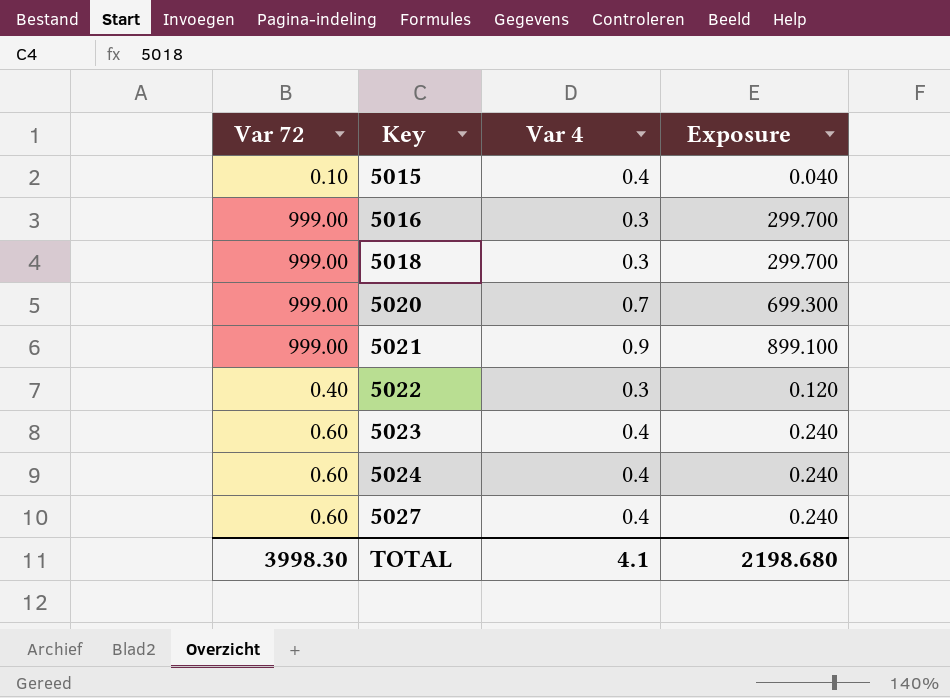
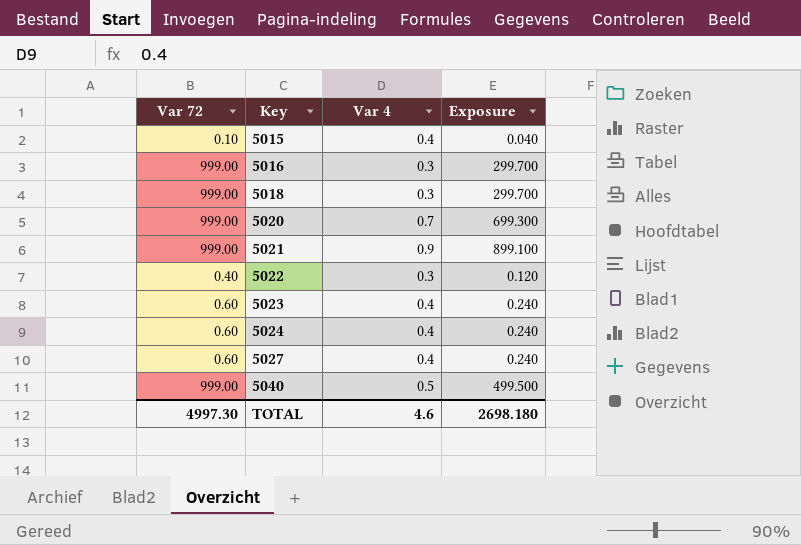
row 5040: none -> 999.00 | 0.5 | 499.500
TOTAL | Var 72: 3998.30 -> 4997.30
TOTAL | Var 4: 4.1 -> 4.6
TOTAL | Exposure: 2198.680 -> 2698.180

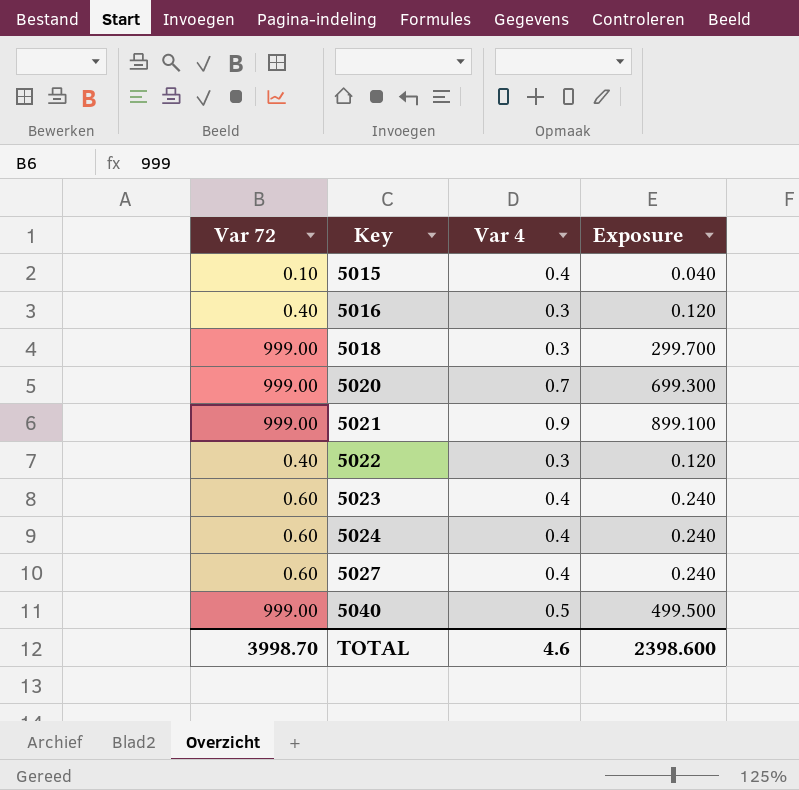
5016 | Var 72: 999.00 -> 0.40
5016 | Exposure: 299.700 -> 0.120
TOTAL | Var 72: 4997.30 -> 3998.70
TOTAL | Exposure: 2698.180 -> 2398.600

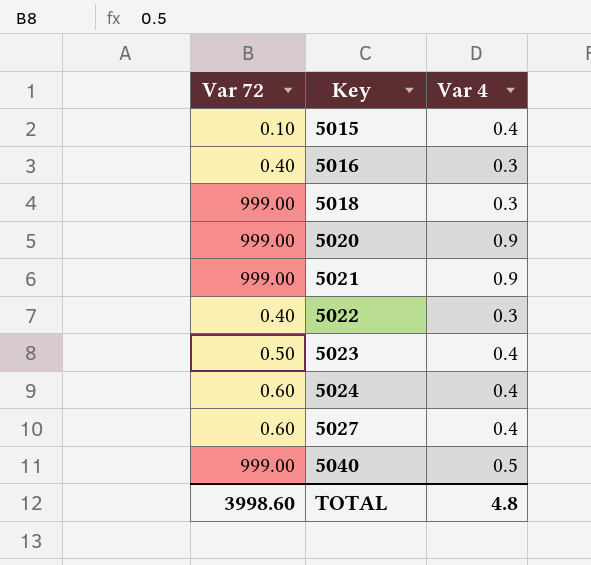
column Exposure | formula: [Var 72] * [Var 4] -> none
5020 | Var 4: 0.7 -> 0.9
5023 | Var 72: 0.60 -> 0.50
TOTAL | Var 72: 3998.70 -> 3998.60
TOTAL | Var 4: 4.6 -> 4.8

